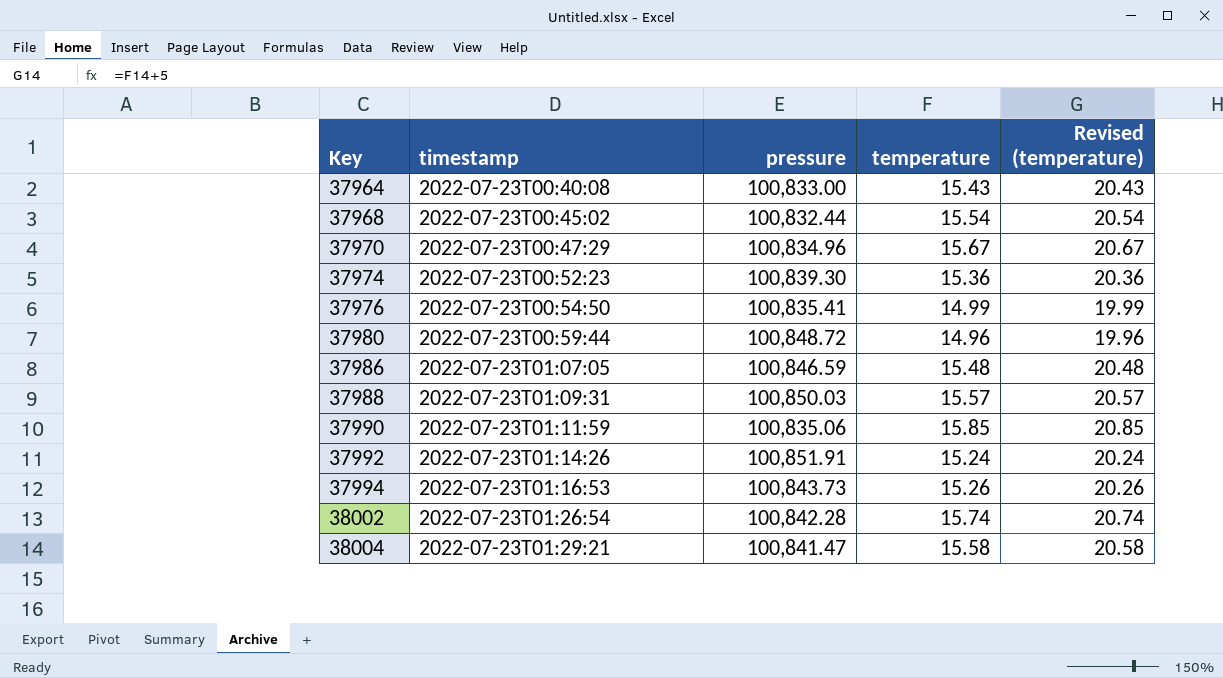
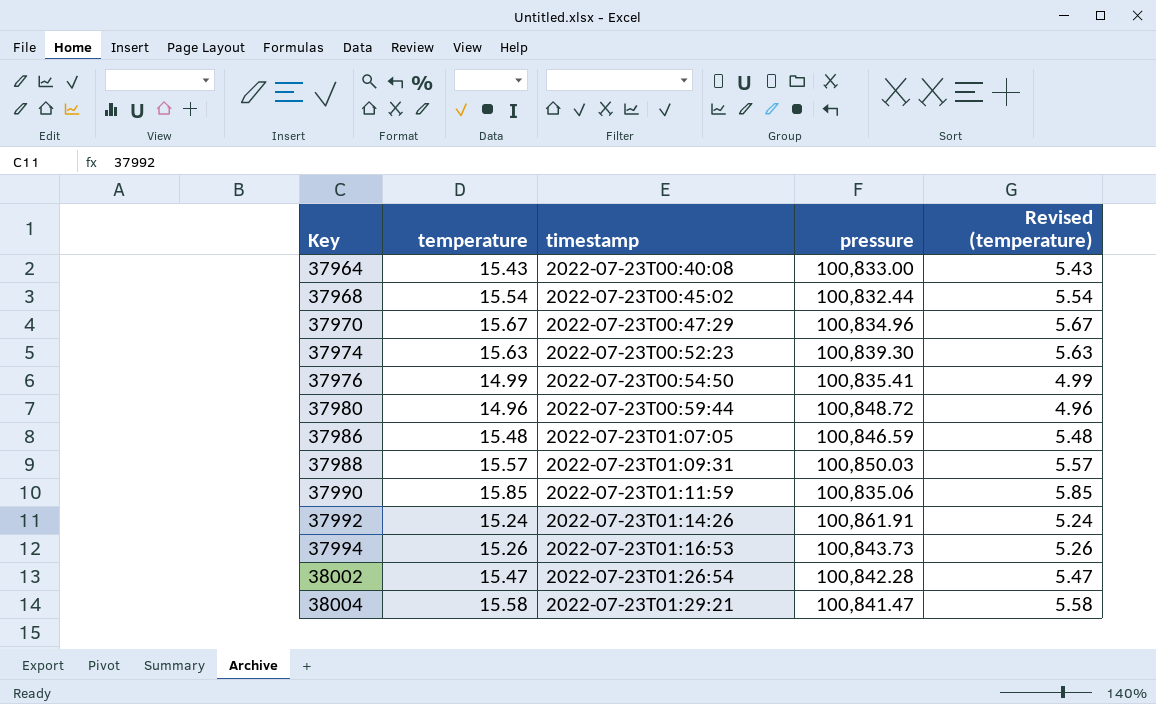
column temperature | position: 4 -> 2
column Revised (temperature) | formula: [temperature] + 5 -> [temperature] - 10
37974 | temperature: 15.36 -> 15.63
37992 | pressure: 100,851.91 -> 100,861.91
38002 | temperature: 15.74 -> 15.47

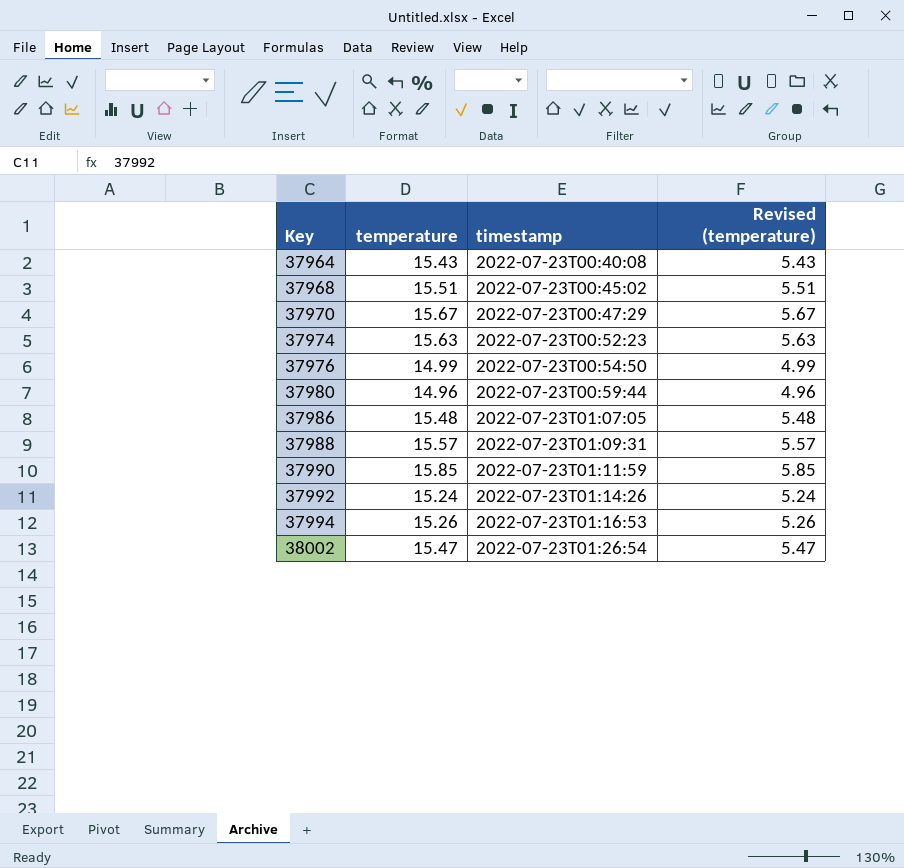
column pressure | position: 4 -> none
row 38004: 15.58 | 2022-07-23T01:29:21 | 100,841.47 | 5.58 -> none
37968 | temperature: 15.54 -> 15.51
37968 | Revised (temperature): 5.54 -> 5.51

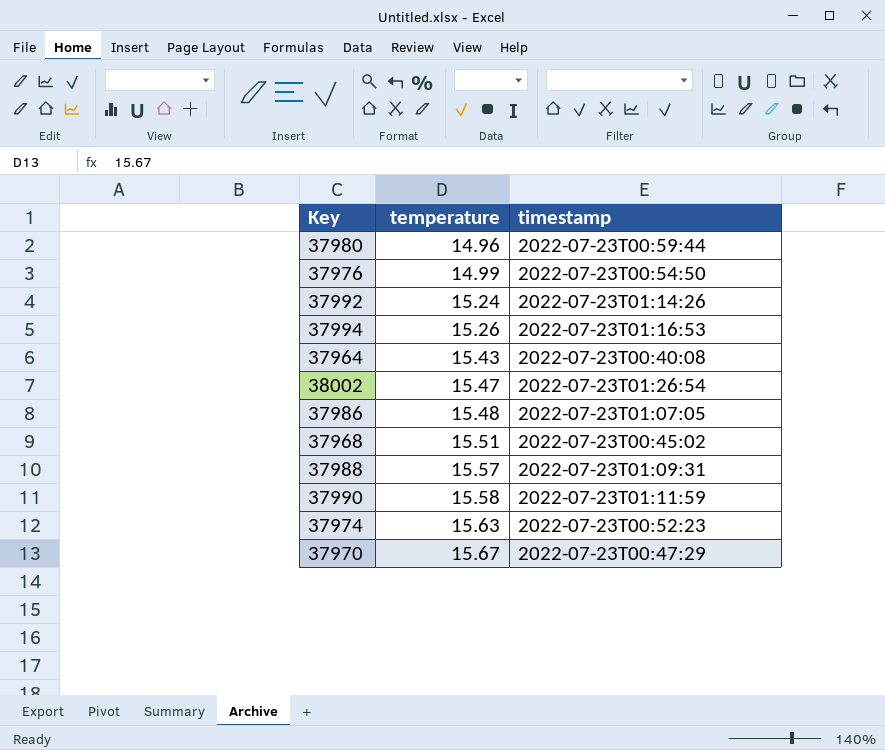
row order: Key ascending -> temperature ascending
column Revised (temperature) | formula: [temperature] - 10 -> none
37990 | temperature: 15.85 -> 15.58

